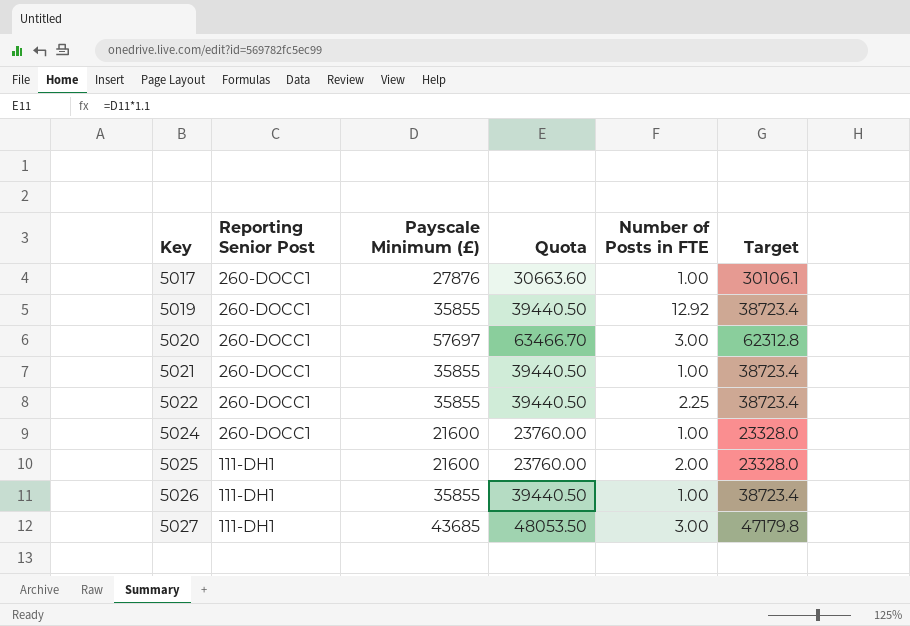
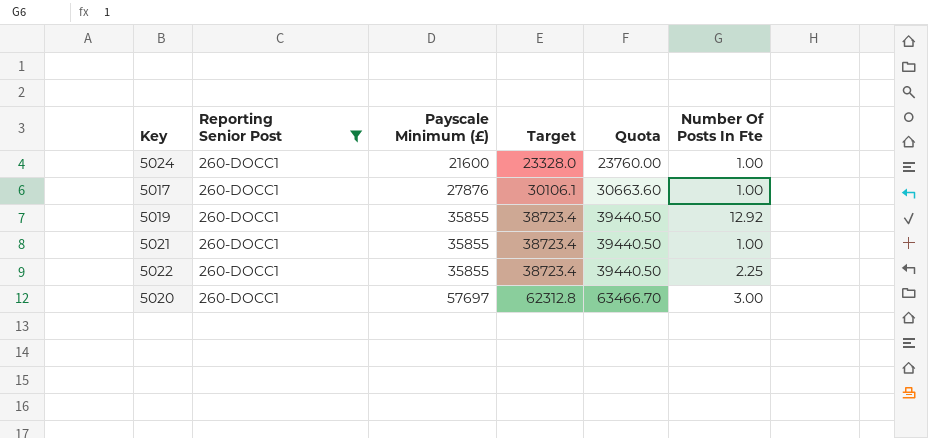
filter: none -> Reporting Senior Post = 260-DOCC1
row order: Key ascending -> Payscale Minimum (£) ascending
column Target | position: 6 -> 4
column name: Number of Posts in FTE -> Number Of Posts In Fte

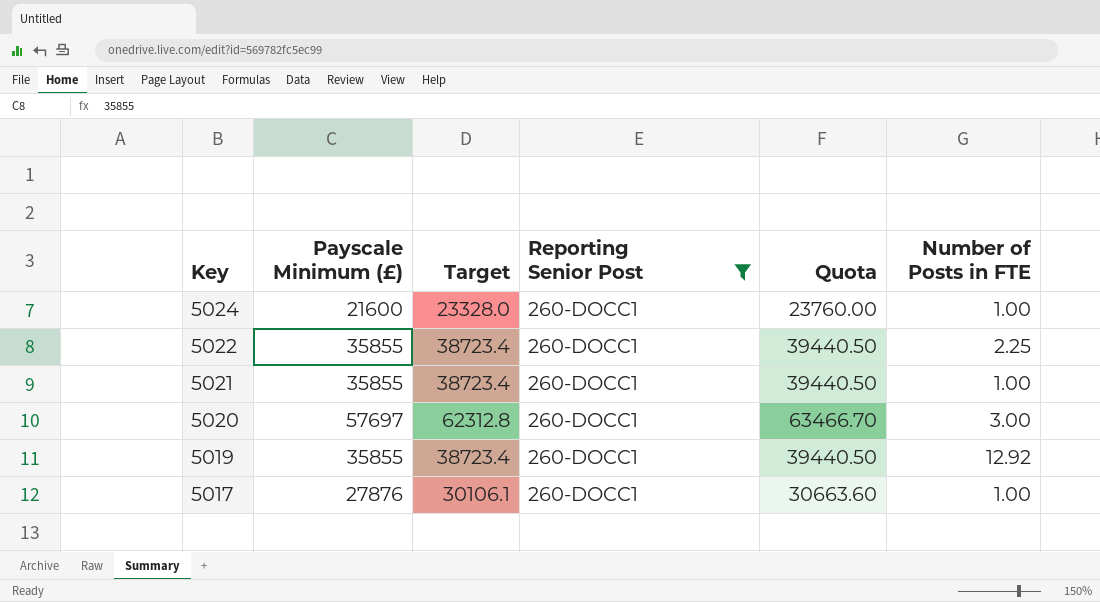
row order: Payscale Minimum (£) ascending -> Key descending
column Reporting Senior Post | position: 2 -> 4
column name: Number Of Posts In Fte -> Number of Posts in FTE

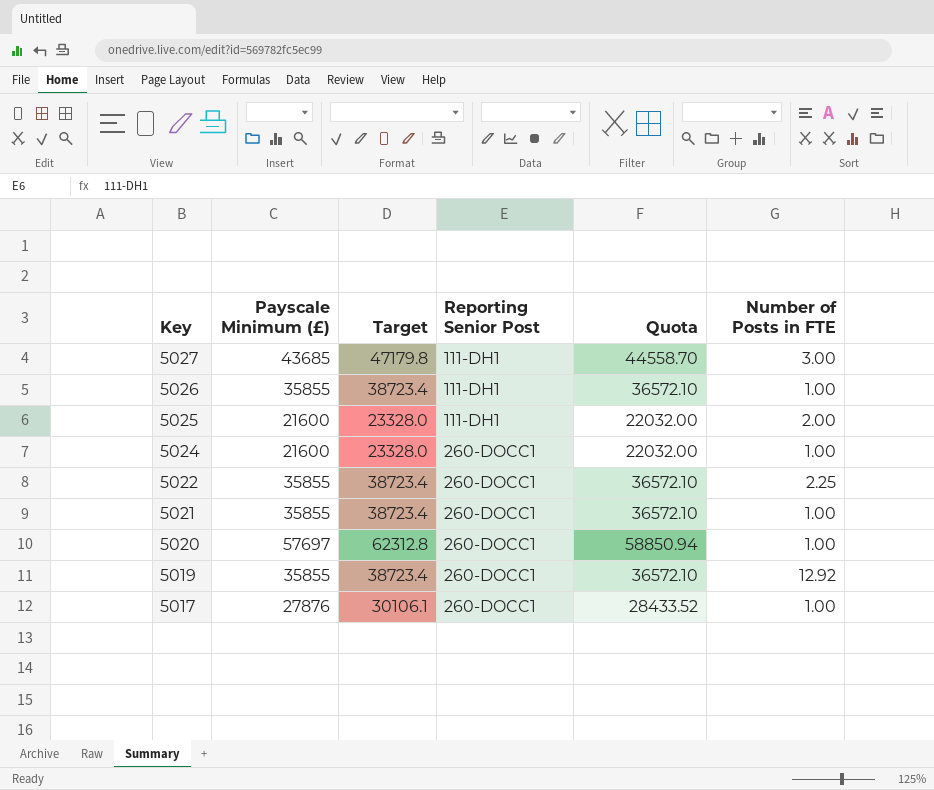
filter: Reporting Senior Post = 260-DOCC1 -> none
column Quota | formula: [Payscale Minimum (£)] * 1.1 -> [Payscale Minimum (£)] * 1.02
5020 | Number of Posts in FTE: 3.00 -> 1.00

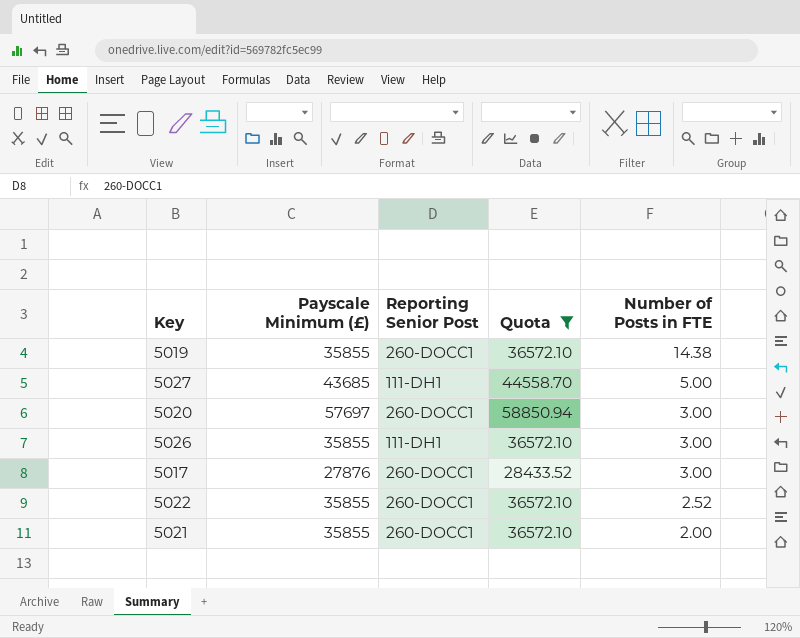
filter: none -> Quota != 22032.00
row order: Key descending -> Number of Posts in FTE descending
column Target | formula: [Payscale Minimum (£)] * 1.08 -> none
5019 | Number of Posts in FTE: 12.92 -> 14.38
5027 | Number of Posts in FTE: 3.00 -> 5.00
5020 | Number of Posts in FTE: 1.00 -> 3.00
5026 | Number of Posts in FTE: 1.00 -> 3.00
5017 | Number of Posts in FTE: 1.00 -> 3.00
5022 | Number of Posts in FTE: 2.25 -> 2.52
5021 | Number of Posts in FTE: 1.00 -> 2.00

